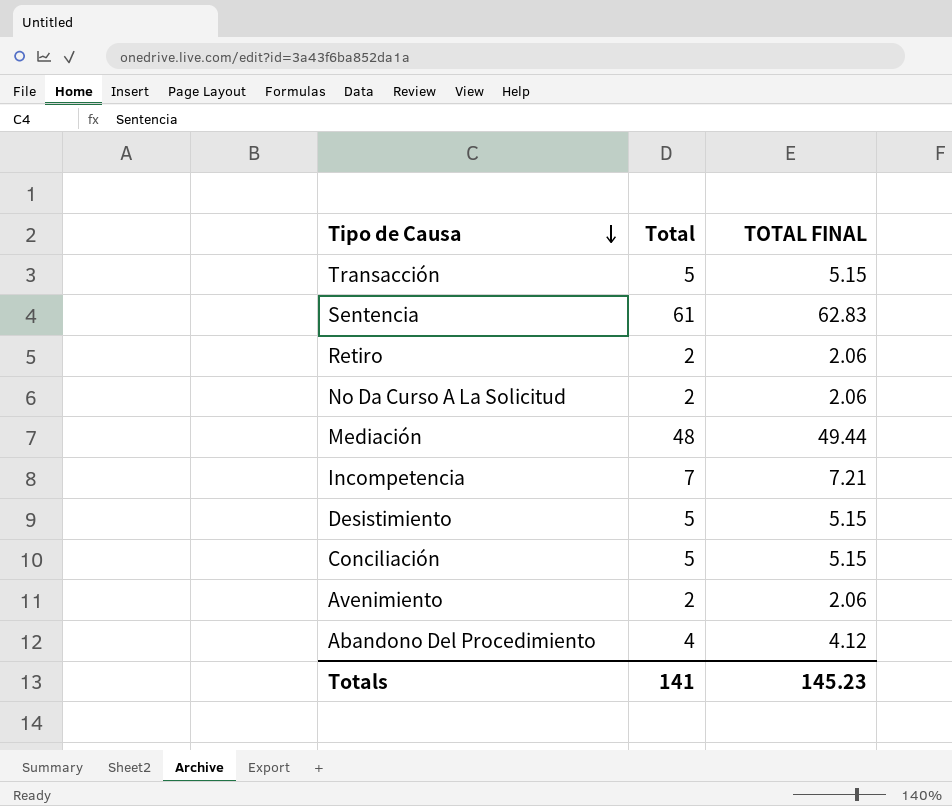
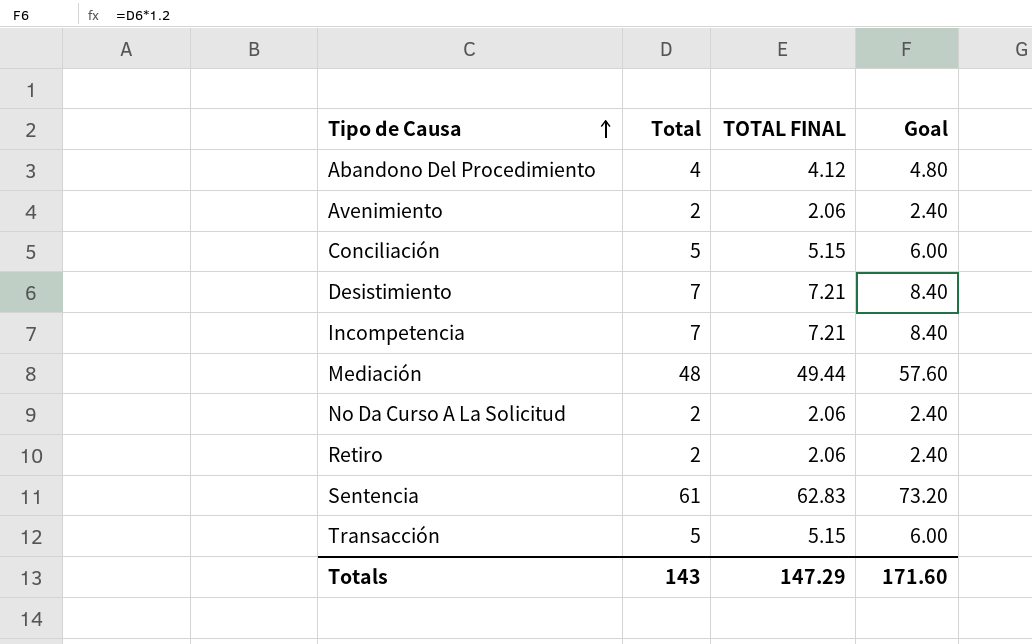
row order: Tipo de Causa descending -> Tipo de Causa ascending
column Goal | formula: none -> [Total] * 1.2
Desistimiento | Total: 5 -> 7
Desistimiento | TOTAL FINAL: 5.15 -> 7.21
Totals | Total: 141 -> 143
Totals | TOTAL FINAL: 145.23 -> 147.29

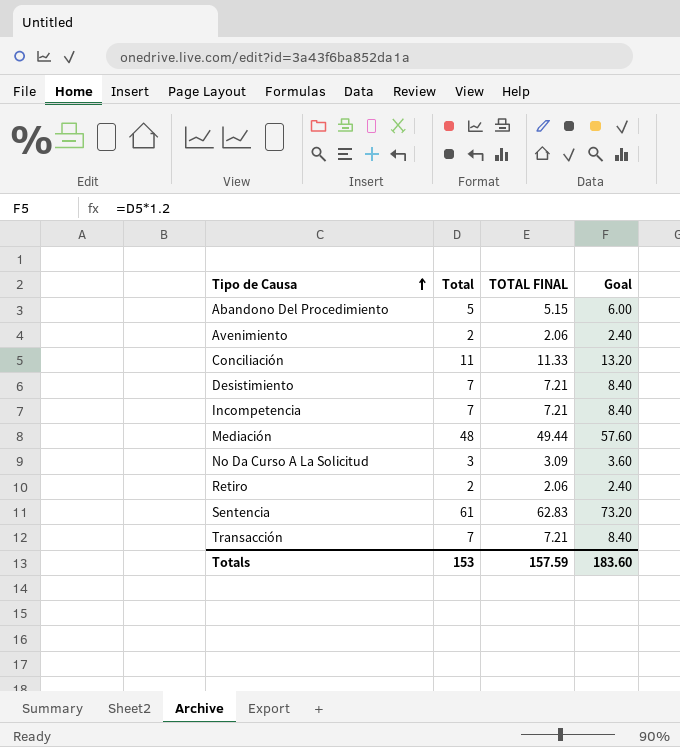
Abandono Del Procedimiento | Total: 4 -> 5
Abandono Del Procedimiento | TOTAL FINAL: 4.12 -> 5.15
Abandono Del Procedimiento | Goal: 4.80 -> 6.00
Conciliación | Total: 5 -> 11
Conciliación | TOTAL FINAL: 5.15 -> 11.33
Conciliación | Goal: 6.00 -> 13.20
No Da Curso A La Solicitud | Total: 2 -> 3
No Da Curso A La Solicitud | TOTAL FINAL: 2.06 -> 3.09
No Da Curso A La Solicitud | Goal: 2.40 -> 3.60
Transacción | Total: 5 -> 7
Transacción | TOTAL FINAL: 5.15 -> 7.21
Transacción | Goal: 6.00 -> 8.40
Totals | Total: 143 -> 153
Totals | TOTAL FINAL: 147.29 -> 157.59
Totals | Goal: 171.60 -> 183.60

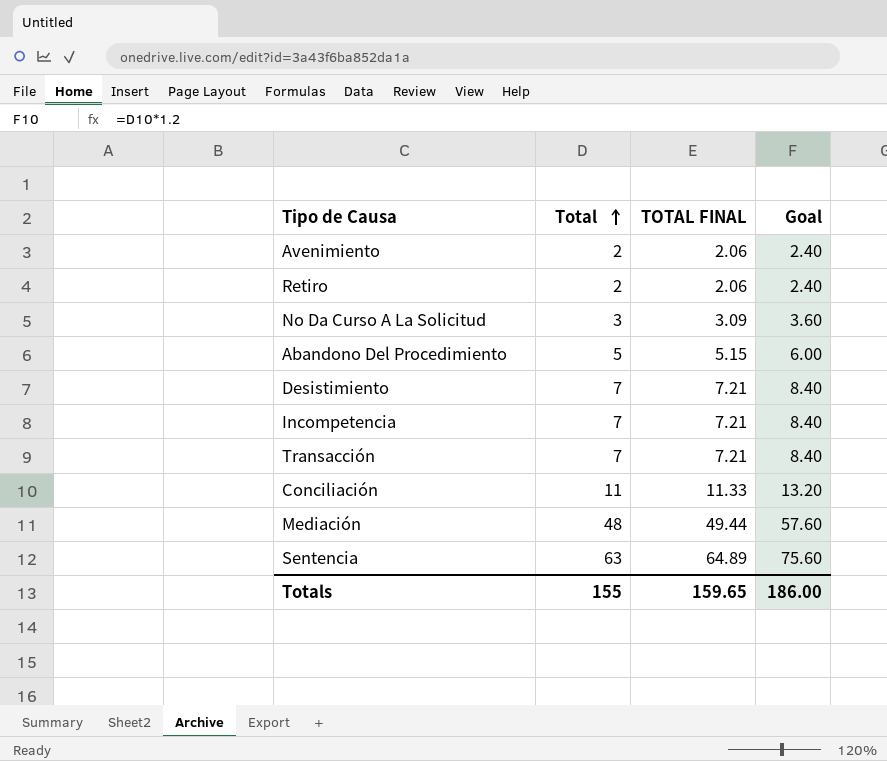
row order: Tipo de Causa ascending -> Total ascending
Sentencia | Total: 61 -> 63
Sentencia | TOTAL FINAL: 62.83 -> 64.89
Sentencia | Goal: 73.20 -> 75.60
Totals | Total: 153 -> 155
Totals | TOTAL FINAL: 157.59 -> 159.65
Totals | Goal: 183.60 -> 186.00

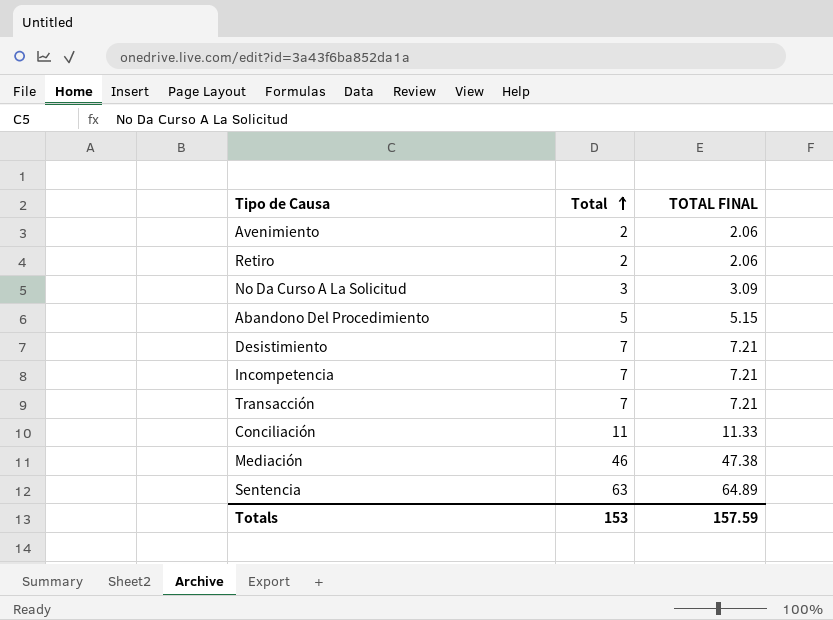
column Goal | formula: [Total] * 1.2 -> none
Mediación | Total: 48 -> 46
Mediación | TOTAL FINAL: 49.44 -> 47.38
Totals | Total: 155 -> 153
Totals | TOTAL FINAL: 159.65 -> 157.59

